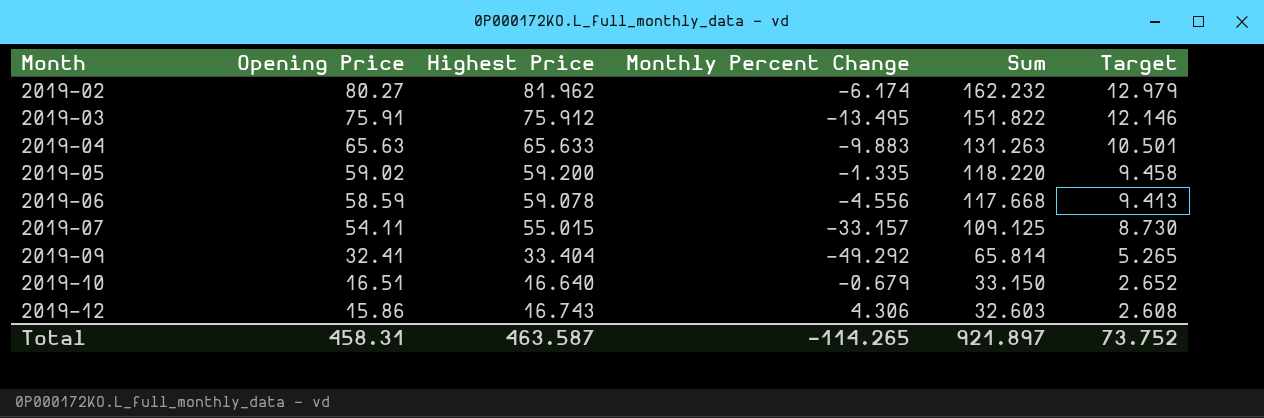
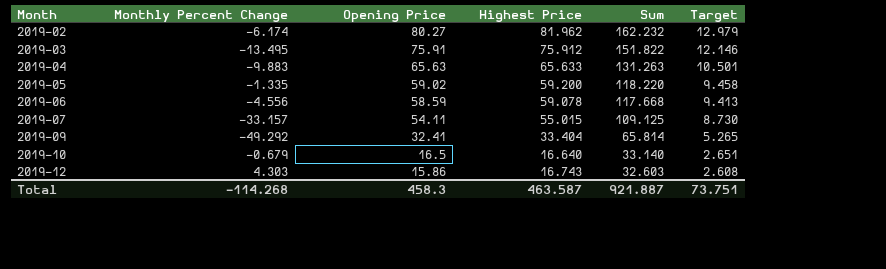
column Monthly Percent Change | position: 4 -> 2
2019-10 | Opening Price: 16.51 -> 16.5
2019-10 | Sum: 33.150 -> 33.140
2019-10 | Target: 2.652 -> 2.651
2019-12 | Monthly Percent Change: 4.306 -> 4.303
Total | Monthly Percent Change: -114.265 -> -114.268
Total | Opening Price: 458.31 -> 458.3
Total | Sum: 921.897 -> 921.887
Total | Target: 73.752 -> 73.751

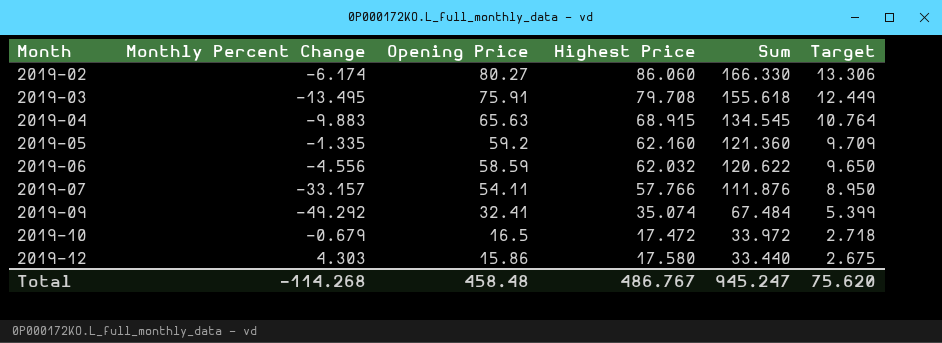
2019-02 | Highest Price: 81.962 -> 86.060
2019-02 | Sum: 162.232 -> 166.330
2019-02 | Target: 12.979 -> 13.306
2019-03 | Highest Price: 75.912 -> 79.708
2019-03 | Sum: 151.822 -> 155.618
2019-03 | Target: 12.146 -> 12.449
2019-04 | Highest Price: 65.633 -> 68.915
2019-04 | Sum: 131.263 -> 134.545
2019-04 | Target: 10.501 -> 10.764
2019-05 | Opening Price: 59.02 -> 59.2
2019-05 | Highest Price: 59.200 -> 62.160
2019-05 | Sum: 118.220 -> 121.360
2019-05 | Target: 9.458 -> 9.709
2019-06 | Highest Price: 59.078 -> 62.032
2019-06 | Sum: 117.668 -> 120.622
2019-06 | Target: 9.413 -> 9.650
2019-07 | Highest Price: 55.015 -> 57.766
2019-07 | Sum: 109.125 -> 111.876
2019-07 | Target: 8.730 -> 8.950
2019-09 | Highest Price: 33.404 -> 35.074
2019-09 | Sum: 65.814 -> 67.484
2019-09 | Target: 5.265 -> 5.399
2019-10 | Highest Price: 16.640 -> 17.472
2019-10 | Sum: 33.140 -> 33.972
2019-10 | Target: 2.651 -> 2.718
2019-12 | Highest Price: 16.743 -> 17.580
2019-12 | Sum: 32.603 -> 33.440
2019-12 | Target: 2.608 -> 2.675
Total | Opening Price: 458.3 -> 458.48
Total | Highest Price: 463.587 -> 486.767
Total | Sum: 921.887 -> 945.247
Total | Target: 73.751 -> 75.620

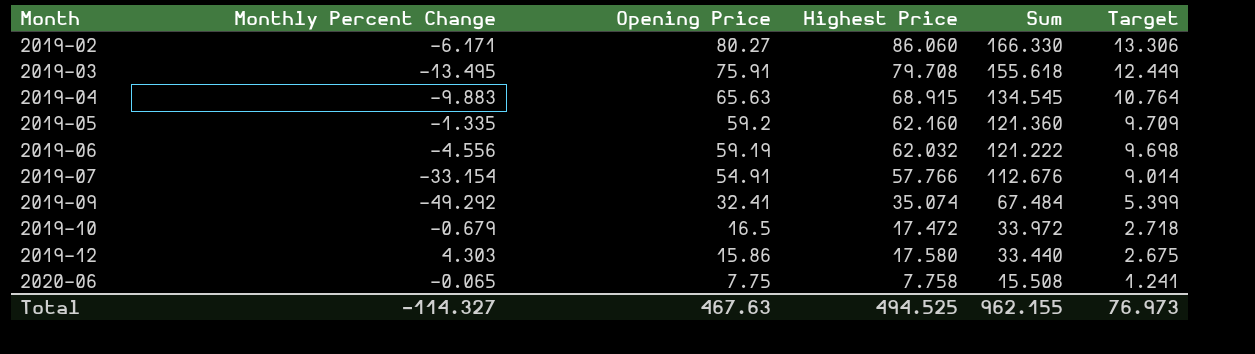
2019-02 | Monthly Percent Change: -6.174 -> -6.171
2019-06 | Opening Price: 58.59 -> 59.19
2019-06 | Sum: 120.622 -> 121.222
2019-06 | Target: 9.650 -> 9.698
2019-07 | Monthly Percent Change: -33.157 -> -33.154
2019-07 | Opening Price: 54.11 -> 54.91
2019-07 | Sum: 111.876 -> 112.676
2019-07 | Target: 8.950 -> 9.014
row 2020-06: none -> -0.065 | 7.75 | 7.758 | 15.508 | 1.241
Total | Monthly Percent Change: -114.268 -> -114.327
Total | Opening Price: 458.48 -> 467.63
Total | Highest Price: 486.767 -> 494.525
Total | Sum: 945.247 -> 962.155
Total | Target: 75.620 -> 76.973

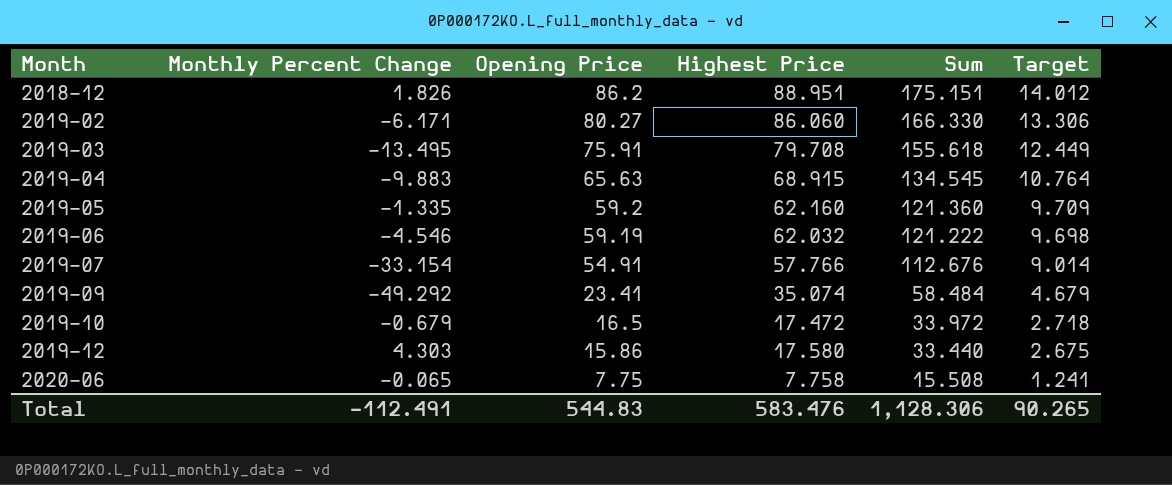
row 2018-12: none -> 1.826 | 86.2 | 88.951 | 175.151 | 14.012
2019-06 | Monthly Percent Change: -4.556 -> -4.546
2019-09 | Opening Price: 32.41 -> 23.41
2019-09 | Sum: 67.484 -> 58.484
2019-09 | Target: 5.399 -> 4.679
Total | Monthly Percent Change: -114.327 -> -112.491
Total | Opening Price: 467.63 -> 544.83
Total | Highest Price: 494.525 -> 583.476
Total | Sum: 962.155 -> 1,128.306
Total | Target: 76.973 -> 90.265

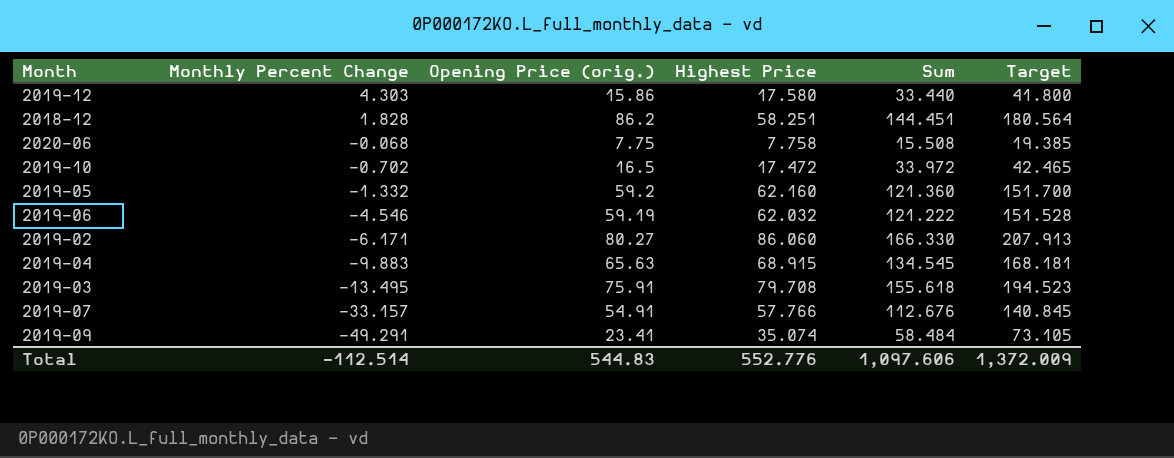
row order: Month ascending -> Monthly Percent Change descending
column name: Opening Price -> Opening Price (orig.)
column Target | formula: [Sum] * 0.08 -> [Sum] * 1.25
2018-12 | Monthly Percent Change: 1.826 -> 1.828
2018-12 | Highest Price: 88.951 -> 58.251
2018-12 | Sum: 175.151 -> 144.451
2020-06 | Monthly Percent Change: -0.065 -> -0.068
2019-10 | Monthly Percent Change: -0.679 -> -0.702
2019-05 | Monthly Percent Change: -1.335 -> -1.332
2019-07 | Monthly Percent Change: -33.154 -> -33.157
2019-09 | Monthly Percent Change: -49.292 -> -49.291
Total | Monthly Percent Change: -112.491 -> -112.514
Total | Highest Price: 583.476 -> 552.776
Total | Sum: 1,128.306 -> 1,097.606
Total | Target: 90.265 -> 1,372.009

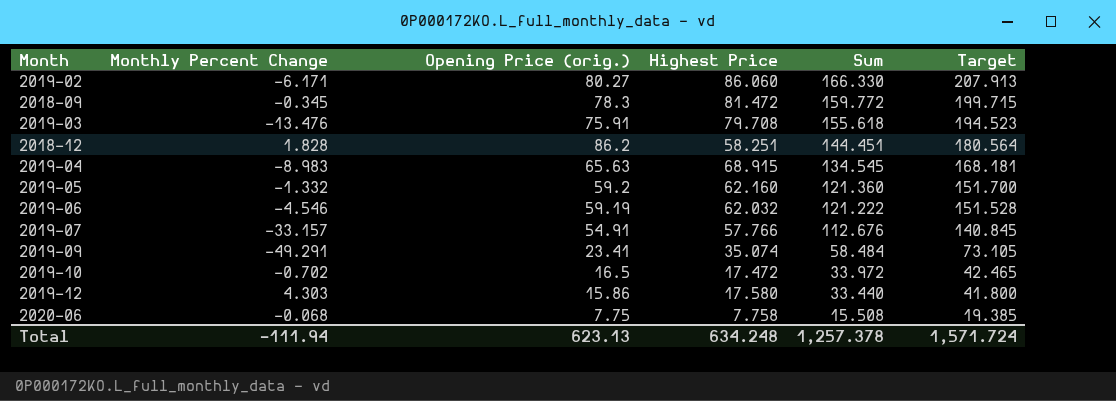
row order: Monthly Percent Change descending -> Sum descending
row 2018-09: none -> -0.345 | 78.3 | 81.472 | 159.772 | 199.715
2019-03 | Monthly Percent Change: -13.495 -> -13.476
2019-04 | Monthly Percent Change: -9.883 -> -8.983
Total | Monthly Percent Change: -112.514 -> -111.94
Total | Opening Price (orig.): 544.83 -> 623.13
Total | Highest Price: 552.776 -> 634.248
Total | Sum: 1,097.606 -> 1,257.378
Total | Target: 1,372.009 -> 1,571.724

